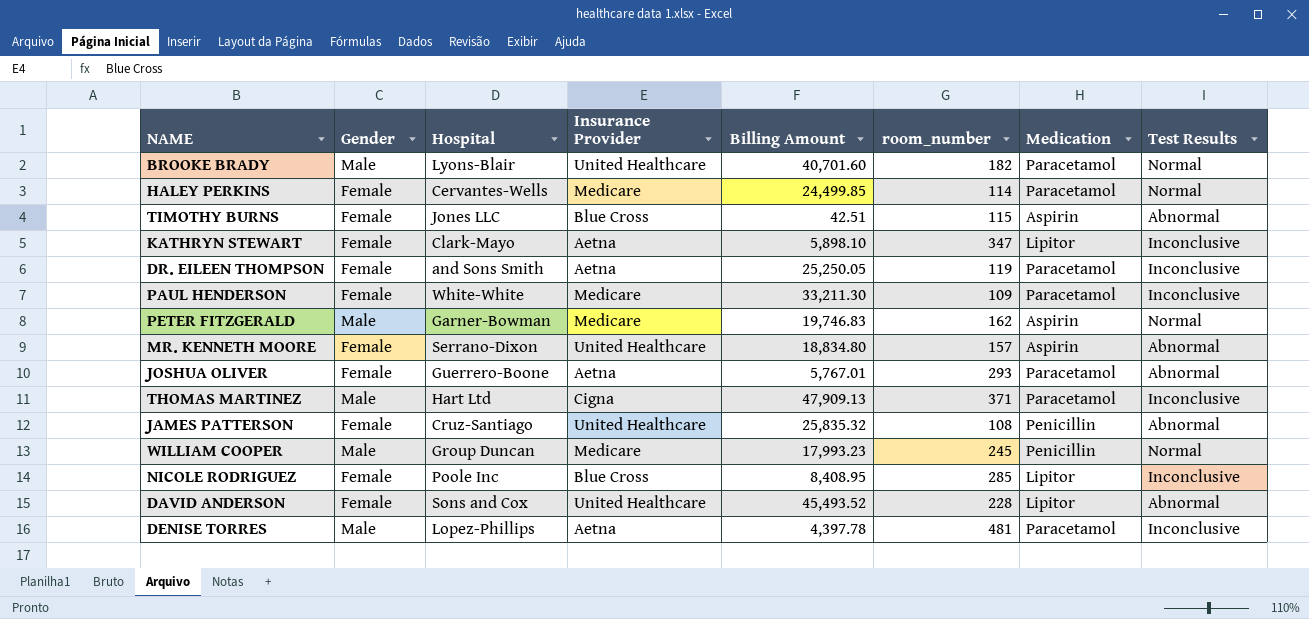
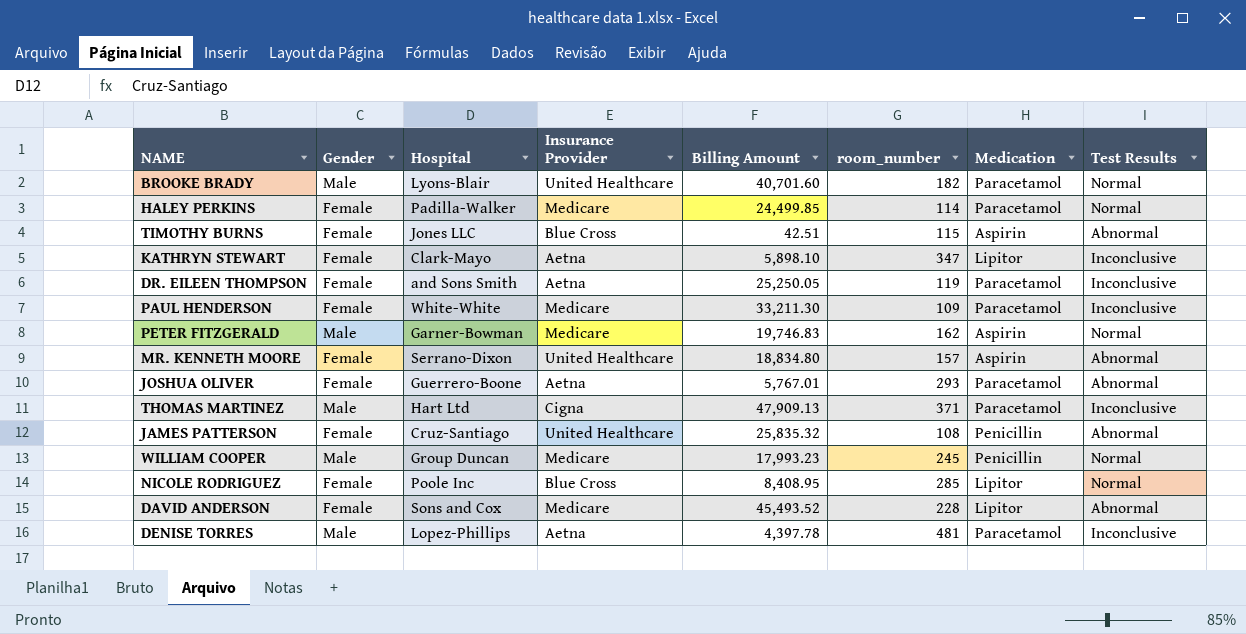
HALEY PERKINS | Hospital: Cervantes-Wells -> Padilla-Walker
NICOLE RODRIGUEZ | Test Results: Inconclusive -> Normal
DAVID ANDERSON | Insurance Provider: United Healthcare -> Medicare

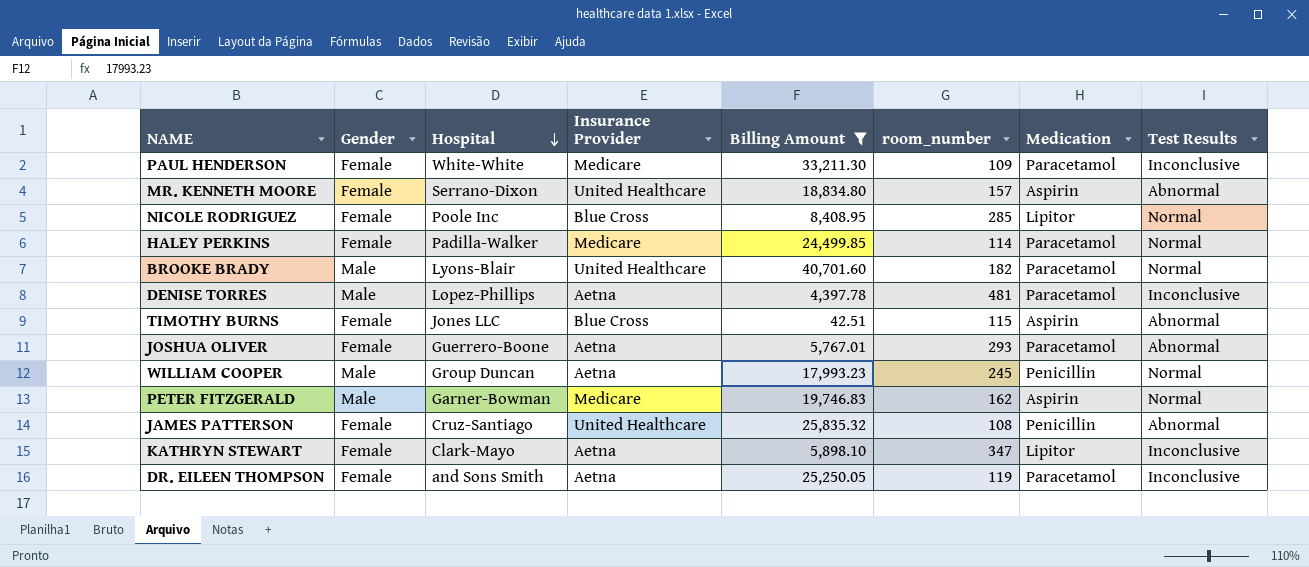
filter: none -> Billing Amount <= 40,701.60
row order: none -> Hospital descending
WILLIAM COOPER | Insurance Provider: Medicare -> Aetna

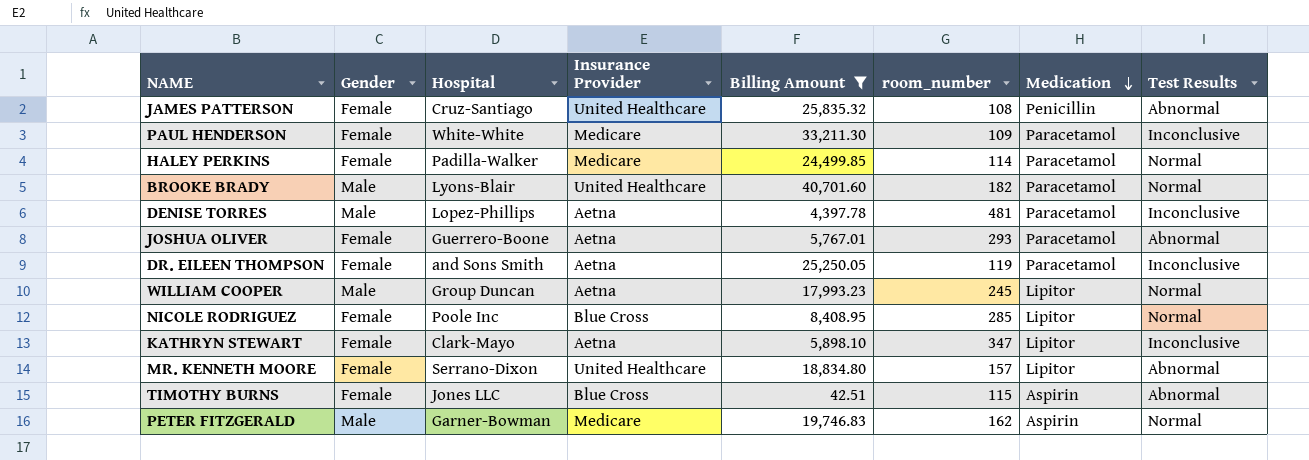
row order: Hospital descending -> Medication descending
WILLIAM COOPER | Medication: Penicillin -> Lipitor
MR. KENNETH MOORE | Medication: Aspirin -> Lipitor

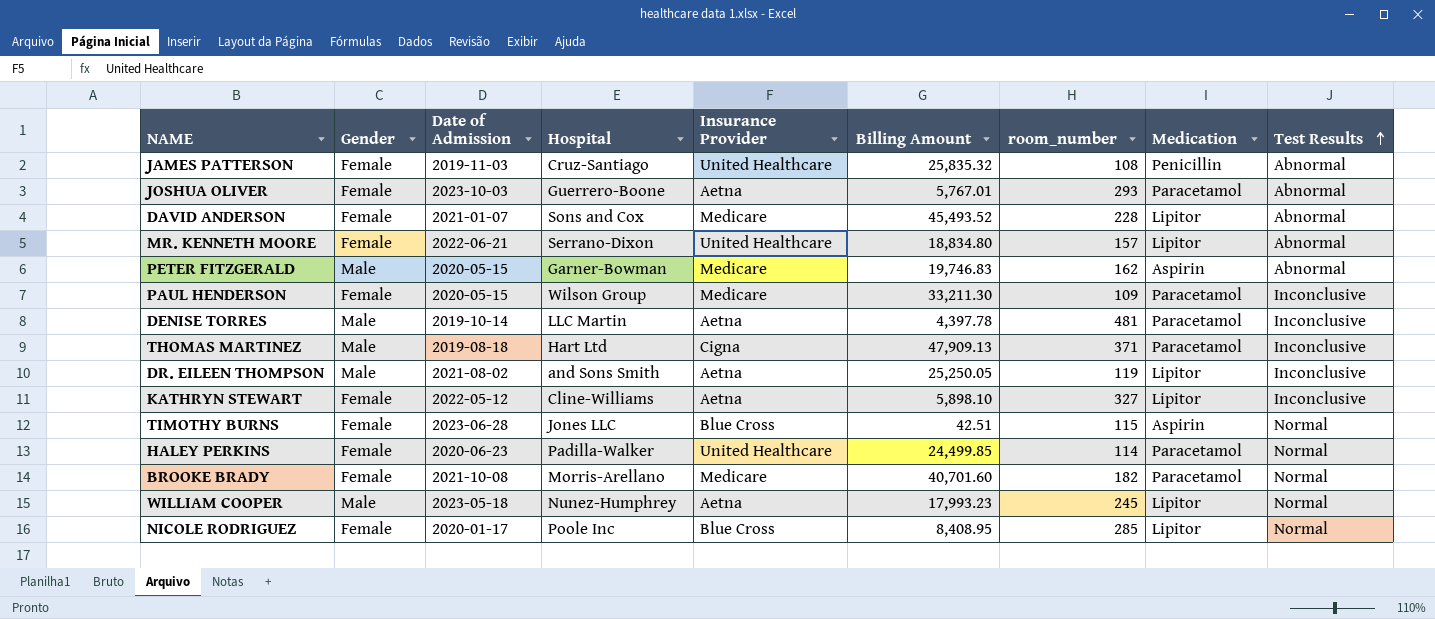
filter: Billing Amount <= 40,701.60 -> none
row order: Medication descending -> Test Results ascending
column Date of Admission | position: none -> 3
PETER FITZGERALD | Test Results: Normal -> Abnormal
PAUL HENDERSON | Hospital: White-White -> Wilson Group
DENISE TORRES | Hospital: Lopez-Phillips -> LLC Martin
DR. EILEEN THOMPSON | Gender: Female -> Male
DR. EILEEN THOMPSON | Medication: Paracetamol -> Lipitor
KATHRYN STEWART | Hospital: Clark-Mayo -> Cline-Williams
KATHRYN STEWART | room_number: 347 -> 327
TIMOTHY BURNS | Test Results: Abnormal -> Normal
HALEY PERKINS | Insurance Provider: Medicare -> United Healthcare
BROOKE BRADY | Gender: Male -> Female
BROOKE BRADY | Hospital: Lyons-Blair -> Morris-Arellano
BROOKE BRADY | Insurance Provider: United Healthcare -> Medicare
WILLIAM COOPER | Hospital: Group Duncan -> Nunez-Humphrey

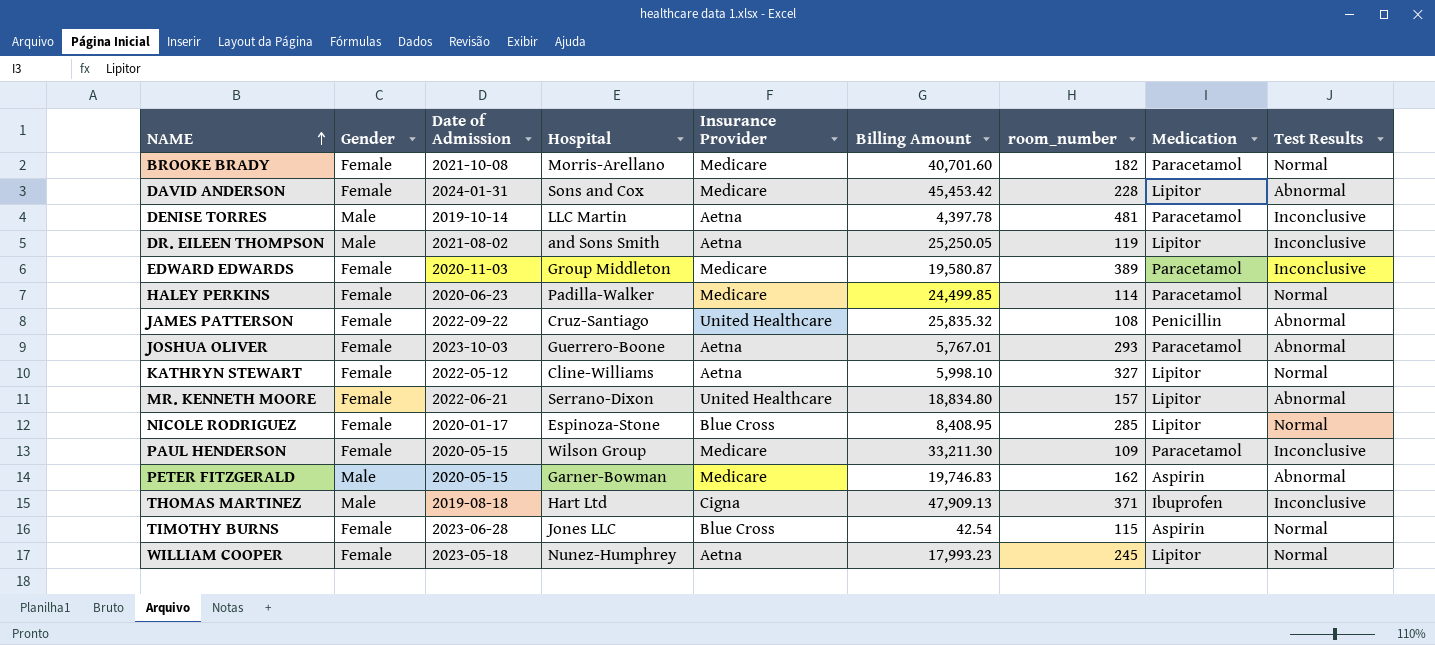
row order: Test Results ascending -> NAME ascending
DAVID ANDERSON | Date of Admission: 2021-01-07 -> 2024-01-31
DAVID ANDERSON | Billing Amount: 45,493.52 -> 45,453.42
row EDWARD EDWARDS: none -> Female | 2020-11-03 | Group Middleton | Medicare | 19,580.87 | 389 | Paracetamol | Inconclusive
HALEY PERKINS | Insurance Provider: United Healthcare -> Medicare
JAMES PATTERSON | Date of Admission: 2019-11-03 -> 2022-09-22
KATHRYN STEWART | Billing Amount: 5,898.10 -> 5,998.10
KATHRYN STEWART | Test Results: Inconclusive -> Normal
NICOLE RODRIGUEZ | Hospital: Poole Inc -> Espinoza-Stone
THOMAS MARTINEZ | Medication: Paracetamol -> Ibuprofen
TIMOTHY BURNS | Billing Amount: 42.51 -> 42.54
WILLIAM COOPER | Gender: Male -> Female

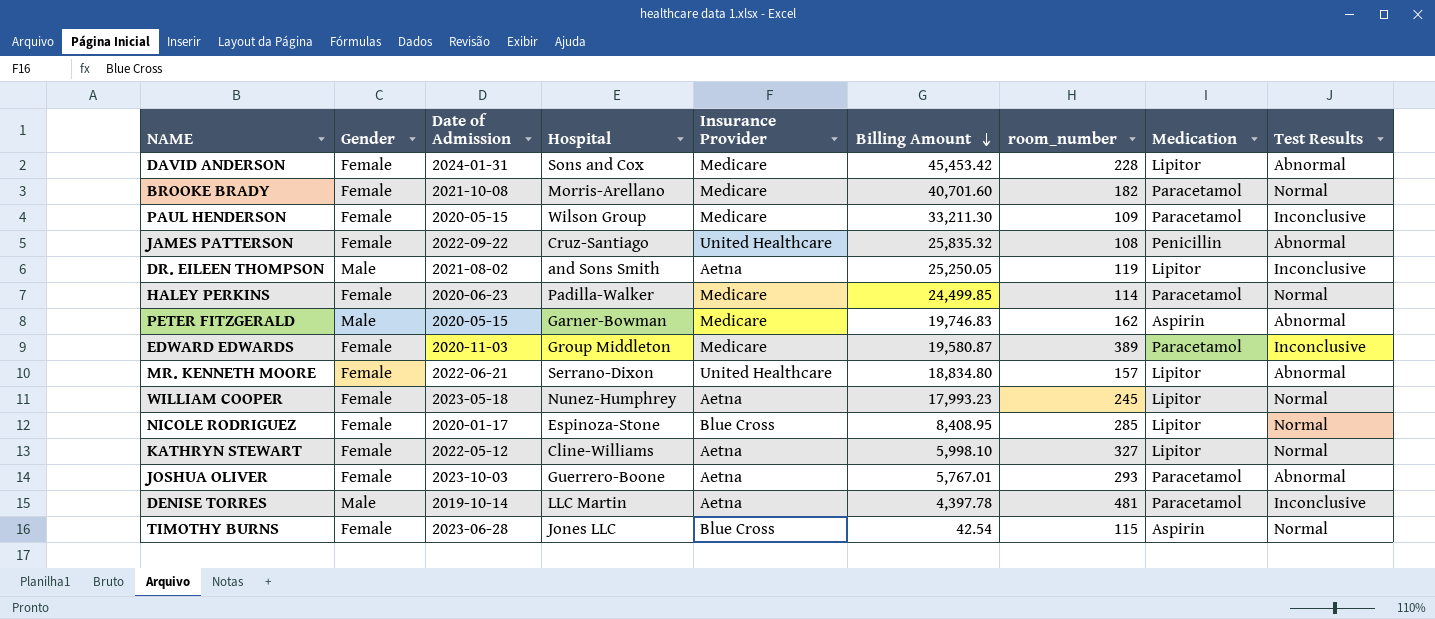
row order: NAME ascending -> Billing Amount descending
row THOMAS MARTINEZ: Male | 2019-08-18 | Hart Ltd | Cigna | 47,909.13 | 371 | Ibuprofen | Inconclusive -> none

